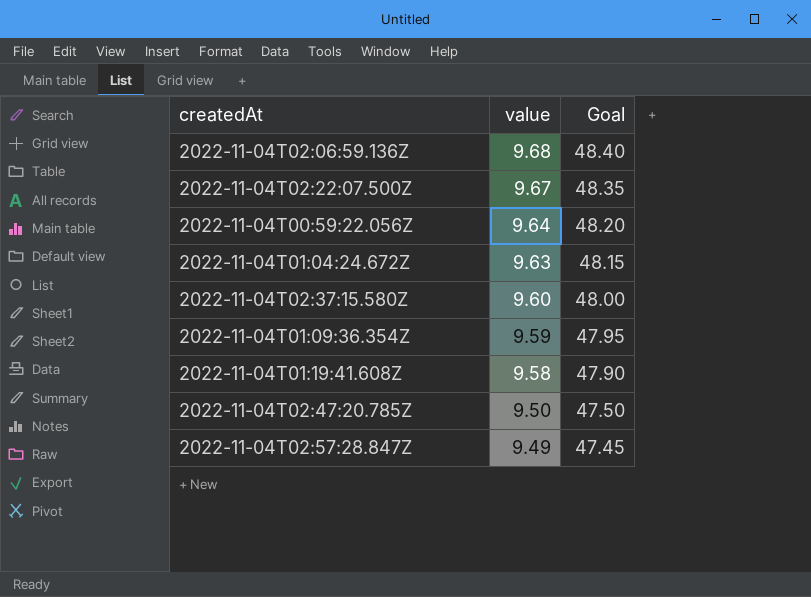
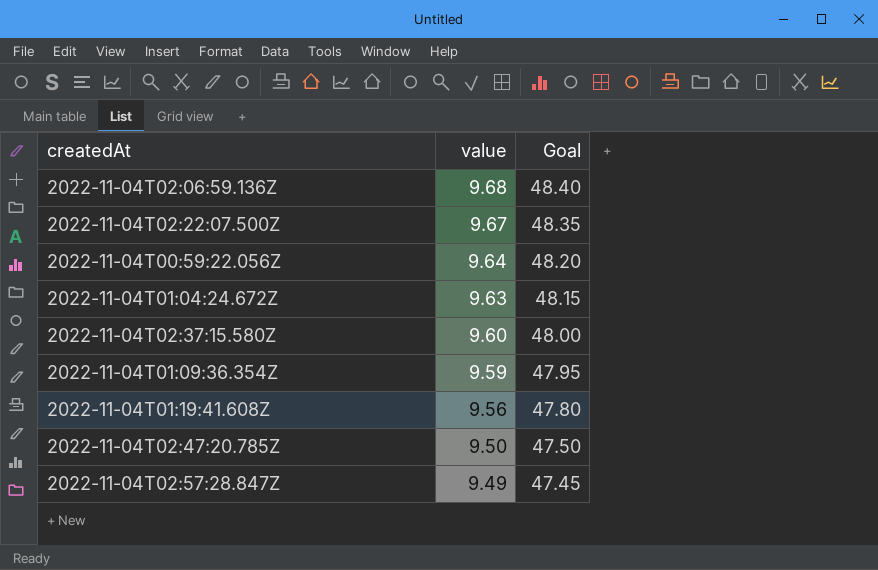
2022-11-04T01:19:41.608Z | value: 9.58 -> 9.56
2022-11-04T01:19:41.608Z | Goal: 47.90 -> 47.80

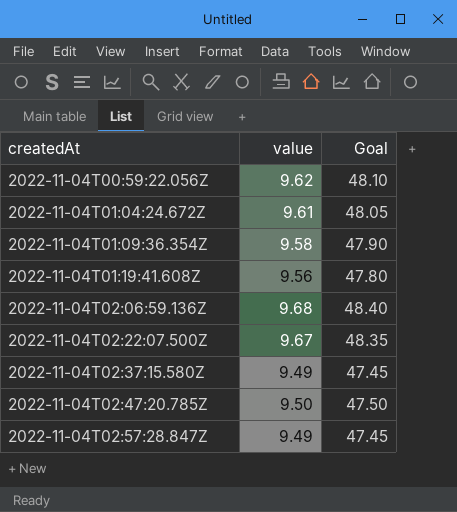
row order: value descending -> createdAt ascending
2022-11-04T00:59:22.056Z | value: 9.64 -> 9.62
2022-11-04T00:59:22.056Z | Goal: 48.20 -> 48.10
2022-11-04T01:04:24.672Z | value: 9.63 -> 9.61
2022-11-04T01:04:24.672Z | Goal: 48.15 -> 48.05
2022-11-04T01:09:36.354Z | value: 9.59 -> 9.58
2022-11-04T01:09:36.354Z | Goal: 47.95 -> 47.90
2022-11-04T02:37:15.580Z | value: 9.60 -> 9.49
2022-11-04T02:37:15.580Z | Goal: 48.00 -> 47.45

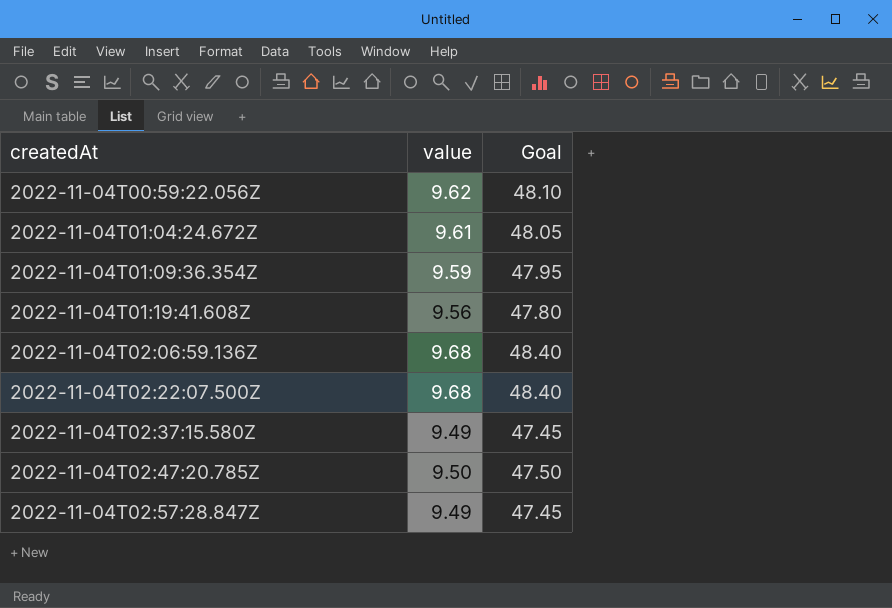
2022-11-04T01:09:36.354Z | value: 9.58 -> 9.59
2022-11-04T01:09:36.354Z | Goal: 47.90 -> 47.95
2022-11-04T02:22:07.500Z | value: 9.67 -> 9.68
2022-11-04T02:22:07.500Z | Goal: 48.35 -> 48.40

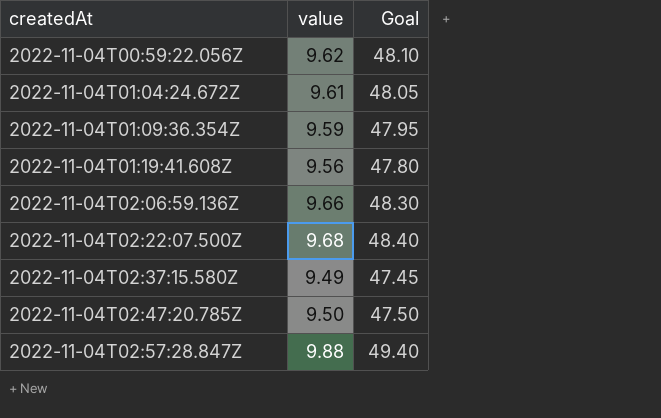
2022-11-04T02:06:59.136Z | value: 9.68 -> 9.66
2022-11-04T02:06:59.136Z | Goal: 48.40 -> 48.30
2022-11-04T02:57:28.847Z | value: 9.49 -> 9.88
2022-11-04T02:57:28.847Z | Goal: 47.45 -> 49.40

